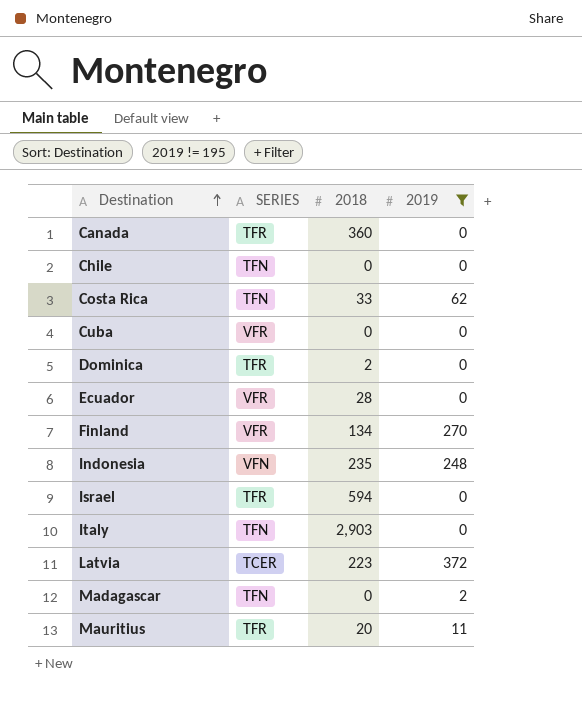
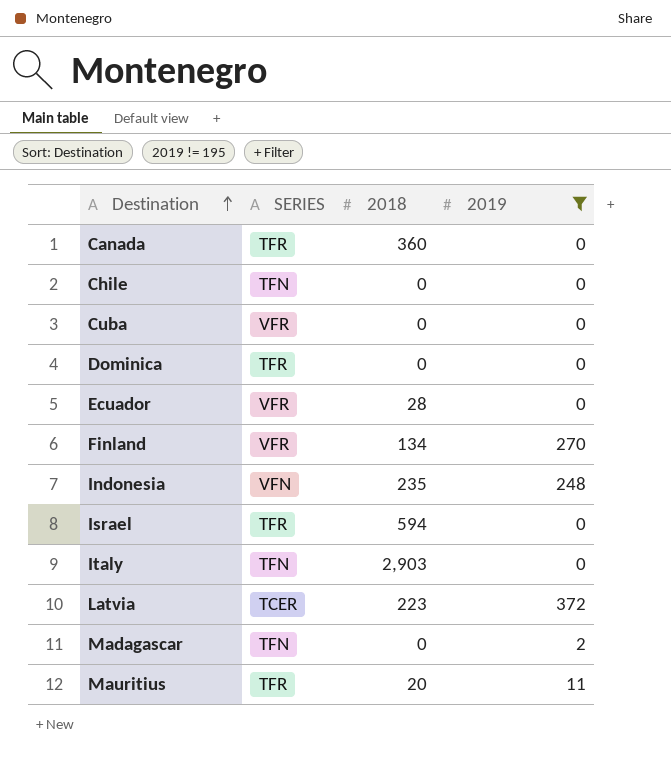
row Costa Rica: TFN | 33 | 62 -> none
Dominica | 2018: 2 -> 0

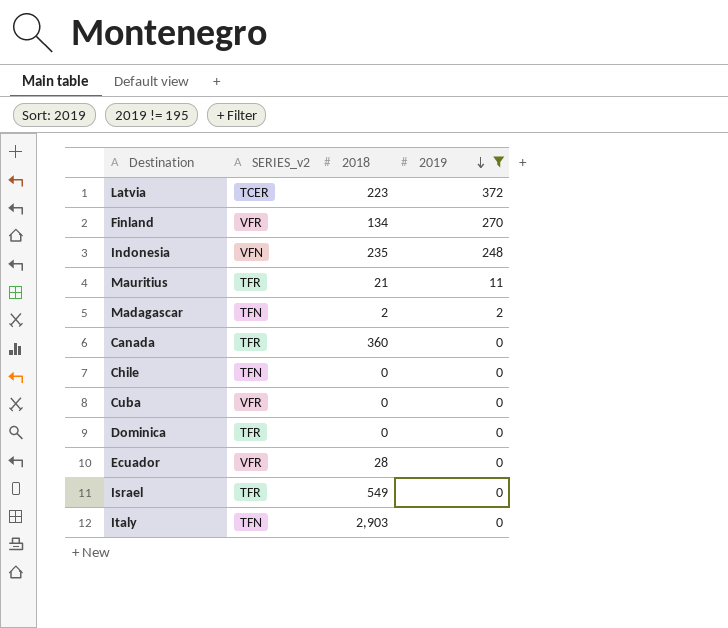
row order: Destination ascending -> 2019 descending
column name: SERIES -> SERIES_v2
Mauritius | 2018: 20 -> 21
Madagascar | 2018: 0 -> 2
Israel | 2018: 594 -> 549

